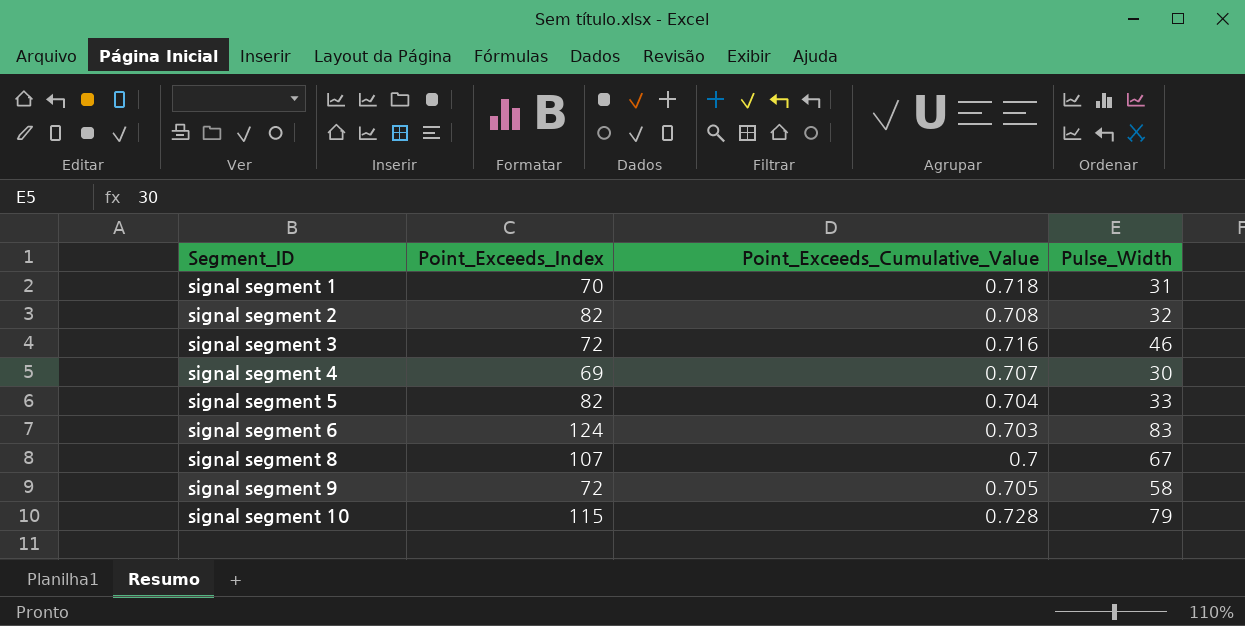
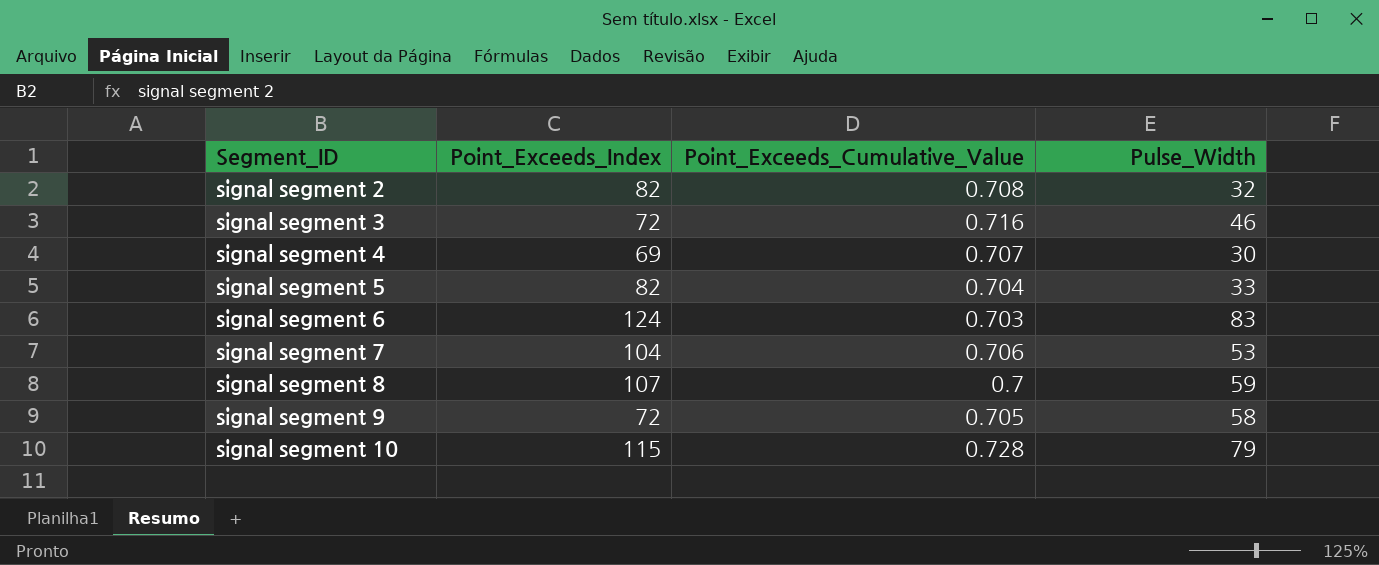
row signal segment 1: 70 | 0.718 | 31 -> none
row signal segment 7: none -> 104 | 0.706 | 53
signal segment 8 | Pulse_Width: 67 -> 59

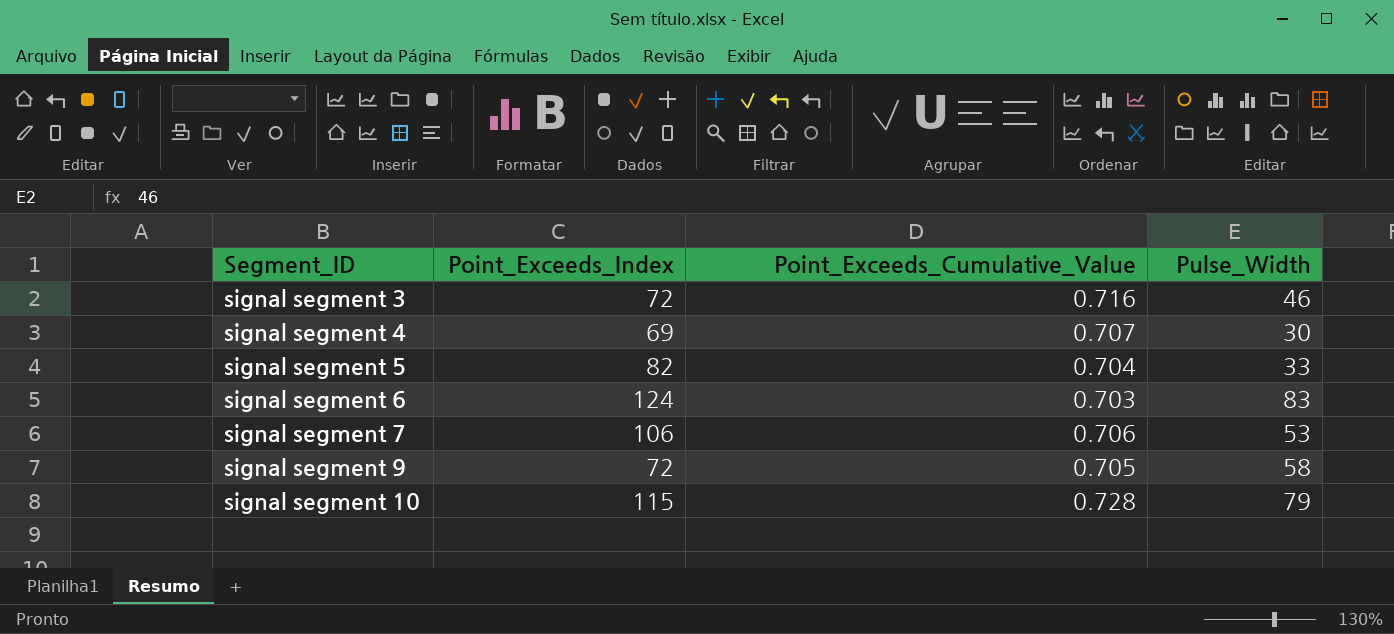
row signal segment 2: 82 | 0.708 | 32 -> none
row signal segment 8: 107 | 0.7 | 59 -> none
signal segment 7 | Point_Exceeds_Index: 104 -> 106

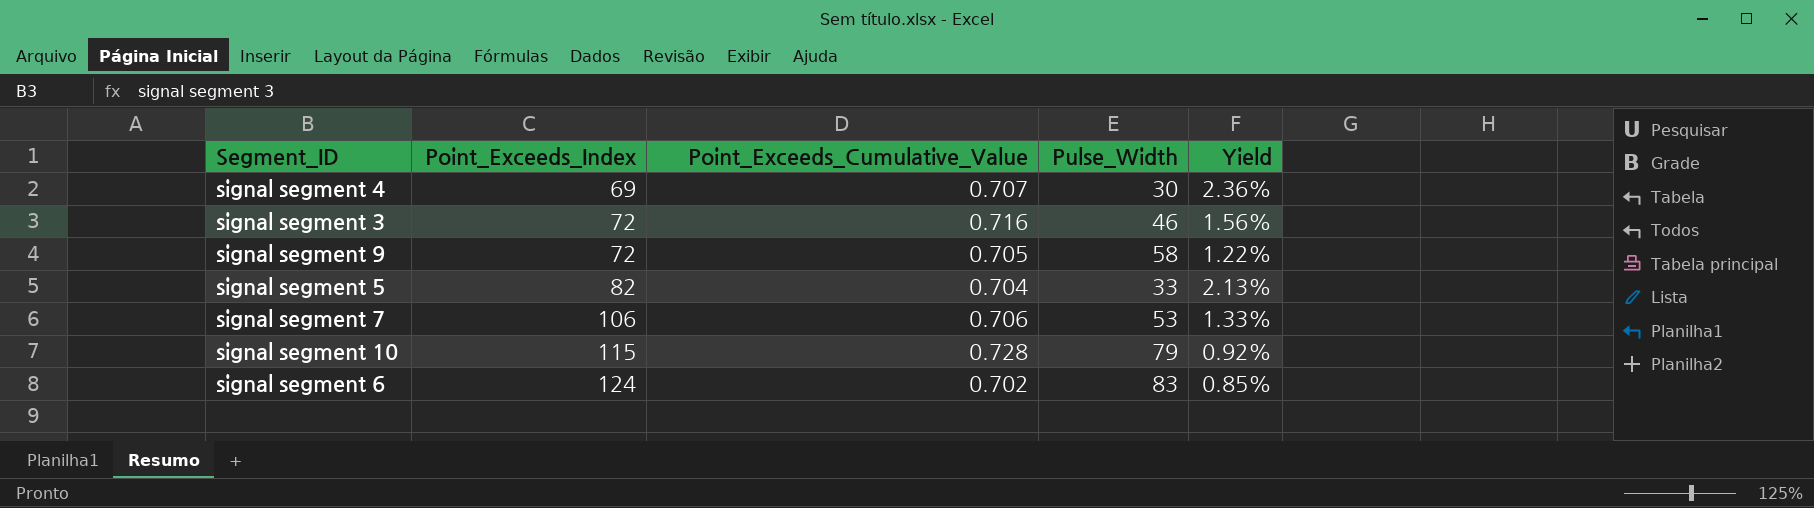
row order: Segment_ID ascending -> Point_Exceeds_Index ascending
column Yield | formula: none -> [Point_Exceeds_Cumulative_Value] / [Pulse_Width]
signal segment 6 | Point_Exceeds_Cumulative_Value: 0.703 -> 0.702

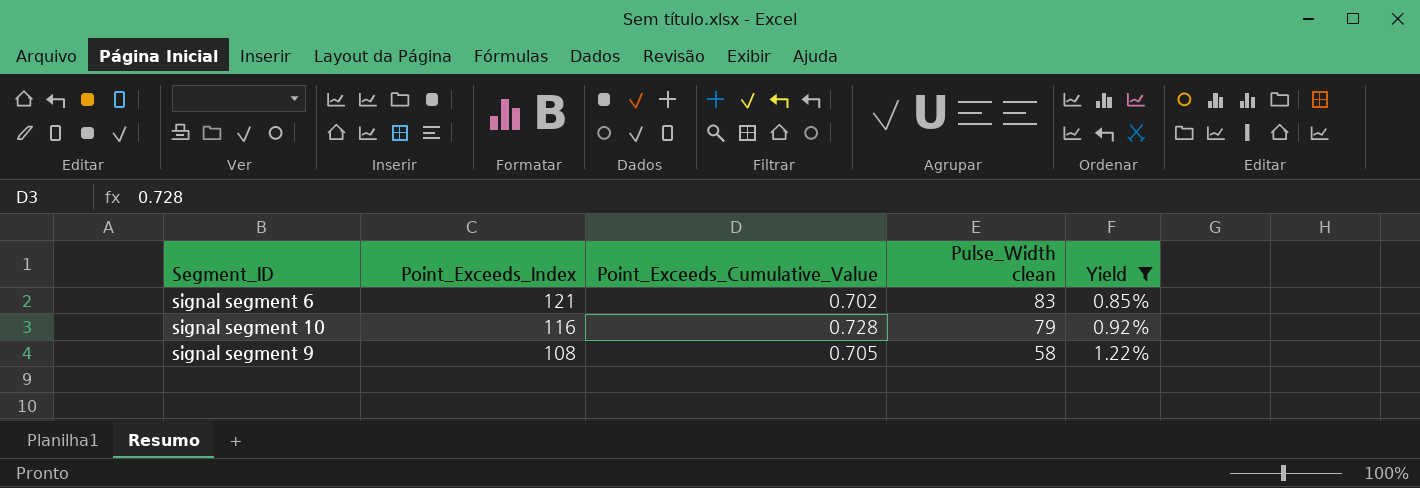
filter: none -> Yield <= 1.22%
row order: Point_Exceeds_Index ascending -> Point_Exceeds_Index descending
column name: Pulse_Width -> Pulse_Width clean
signal segment 6 | Point_Exceeds_Index: 124 -> 121
signal segment 10 | Point_Exceeds_Index: 115 -> 116
signal segment 9 | Point_Exceeds_Index: 72 -> 108

